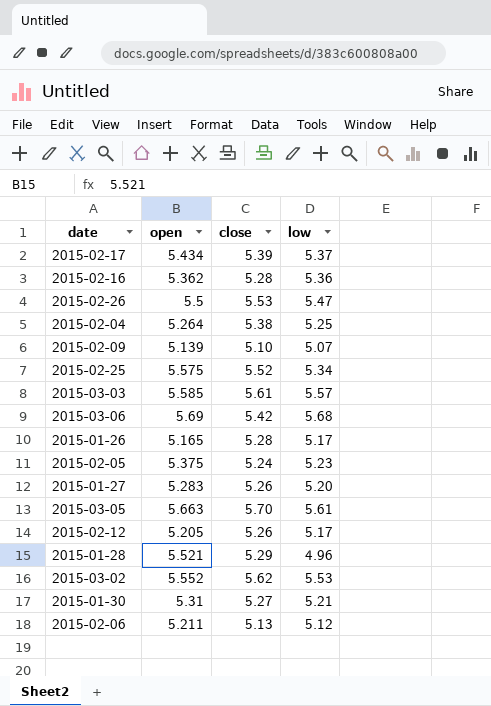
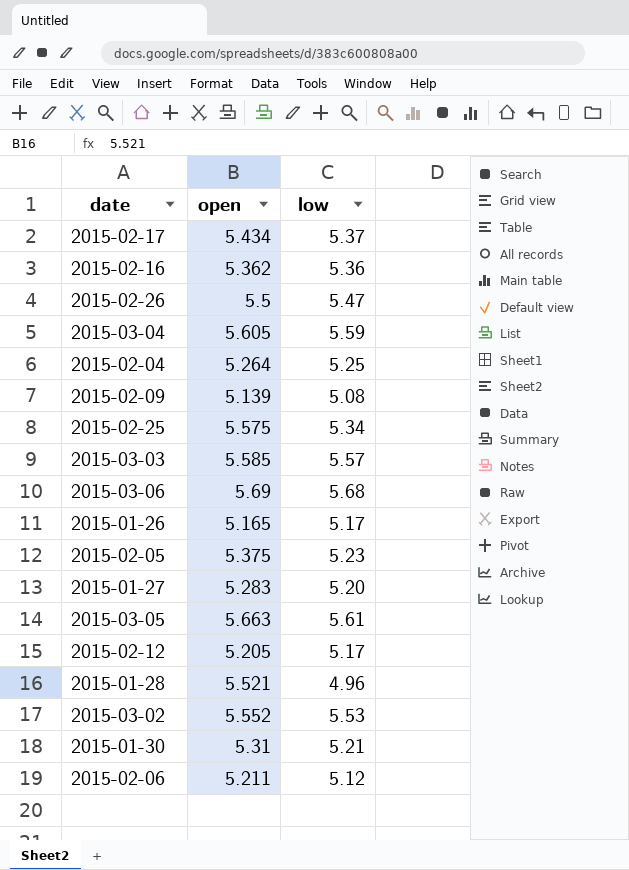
column close | position: 3 -> none
row 2015-03-04: none -> 5.605 | 5.59
2015-02-09 | low: 5.07 -> 5.08

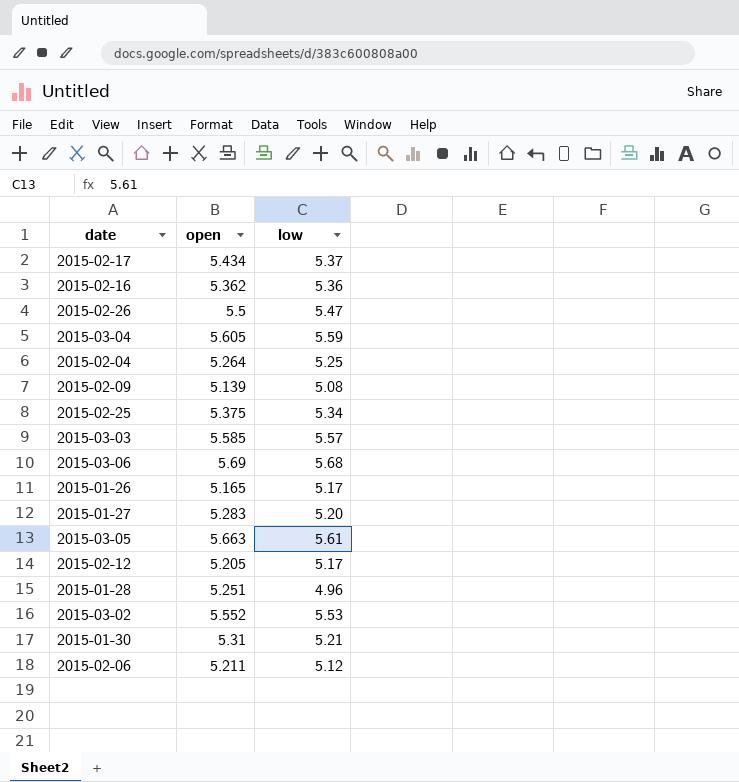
row 2015-02-05: 5.375 | 5.23 -> none
2015-02-25 | open: 5.575 -> 5.375
2015-01-28 | open: 5.521 -> 5.251

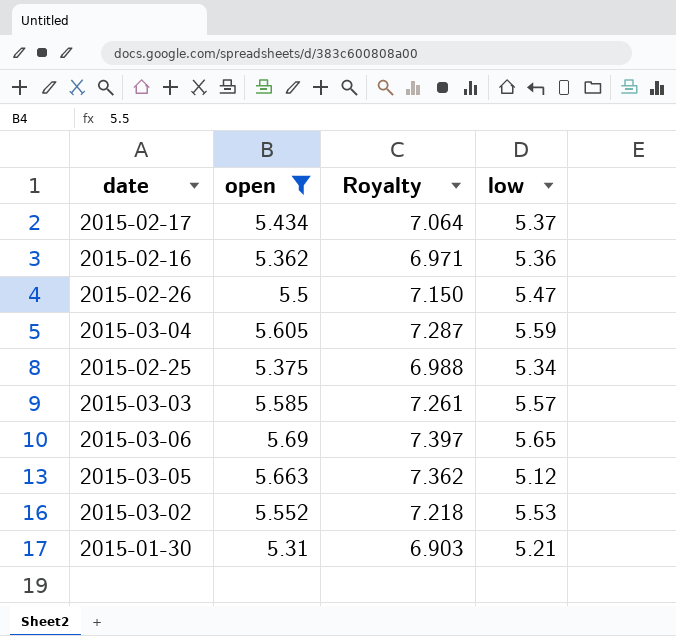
filter: none -> open >= 5.31
column Royalty | formula: none -> [open] * 1.3
2015-03-06 | low: 5.68 -> 5.65
2015-03-05 | low: 5.61 -> 5.12

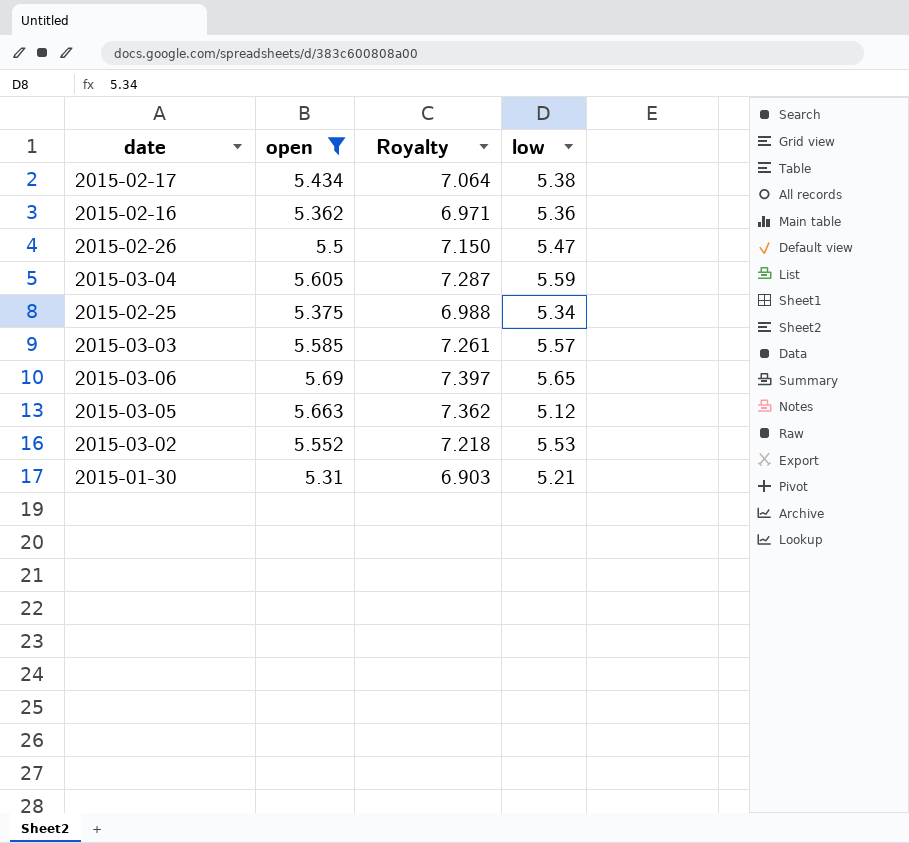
2015-02-17 | low: 5.37 -> 5.38

